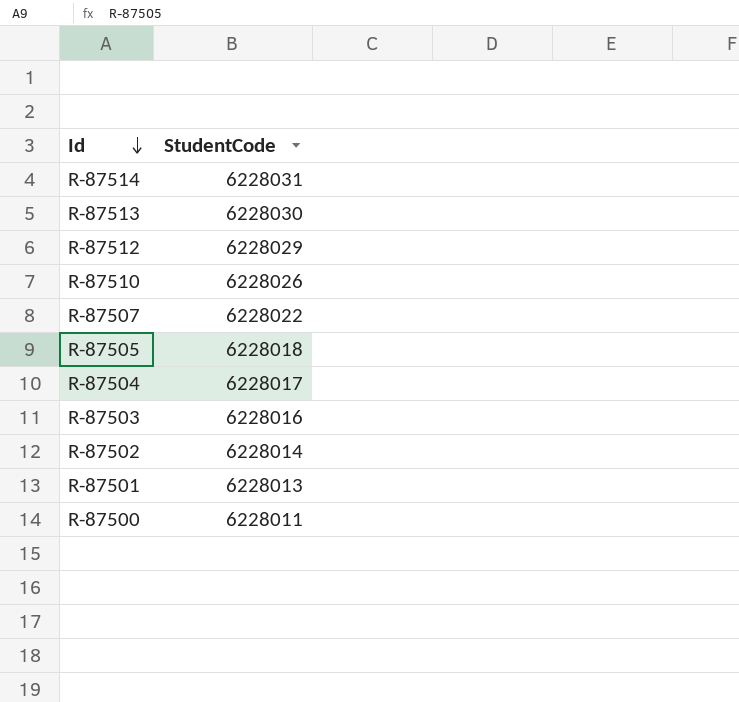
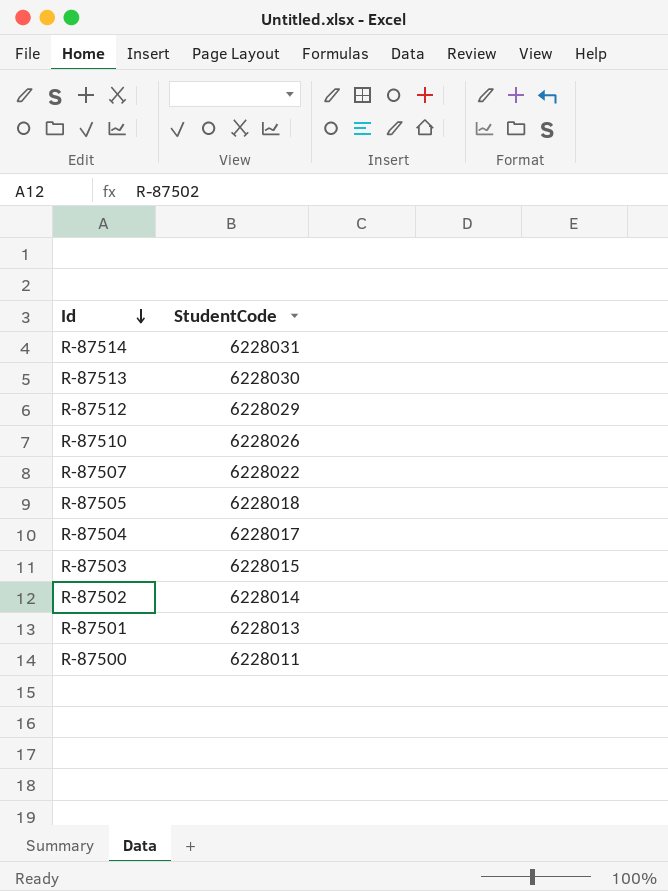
R-87503 | StudentCode: 6228016 -> 6228015

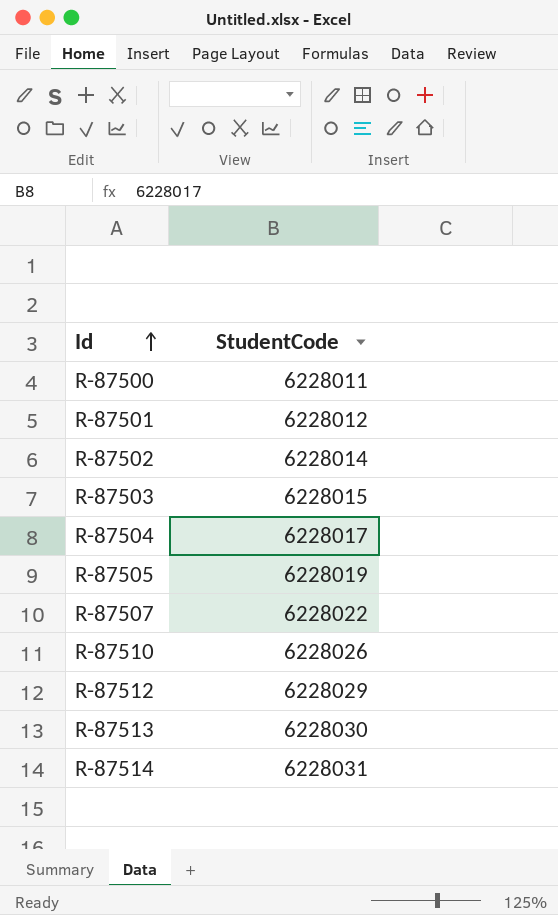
row order: Id descending -> Id ascending
R-87501 | StudentCode: 6228013 -> 6228012
R-87505 | StudentCode: 6228018 -> 6228019

